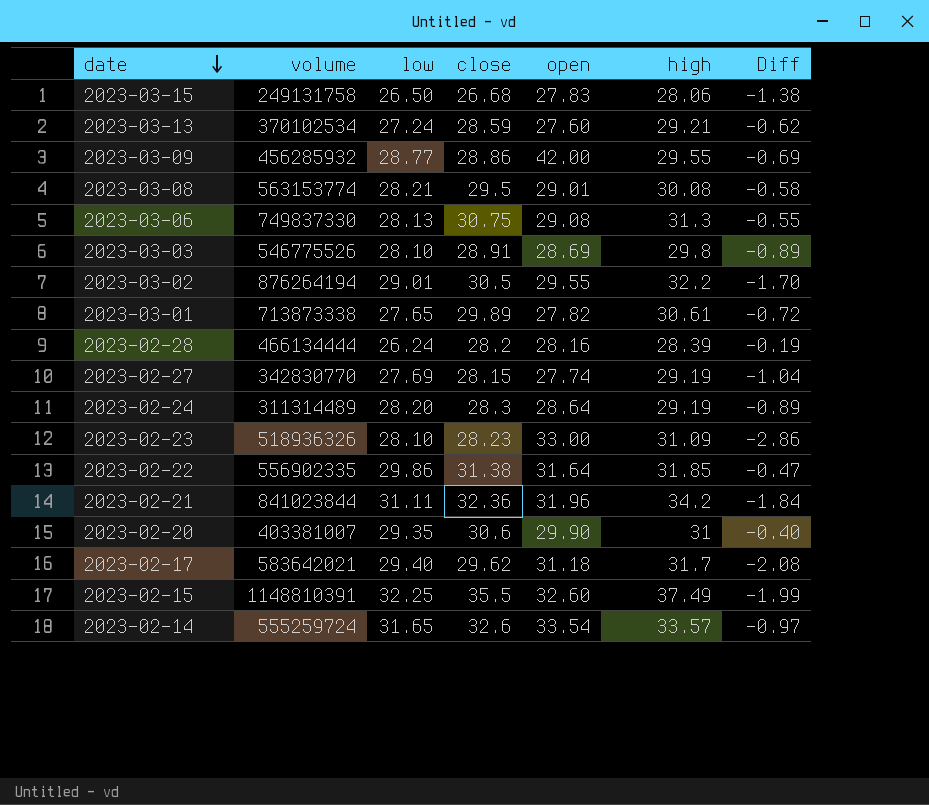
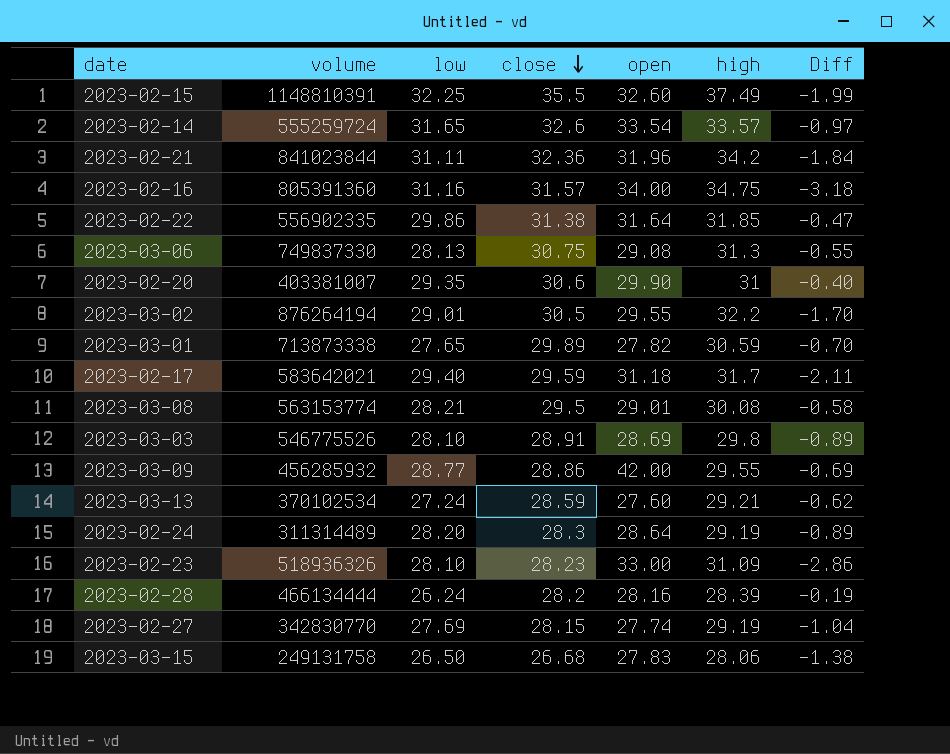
row order: date descending -> close descending
row 2023-02-16: none -> 805391360 | 31.16 | 31.57 | 34.00 | 34.75 | -3.18
2023-03-01 | high: 30.61 -> 30.59
2023-03-01 | Diff: -0.72 -> -0.70
2023-02-17 | close: 29.62 -> 29.59
2023-02-17 | Diff: -2.08 -> -2.11

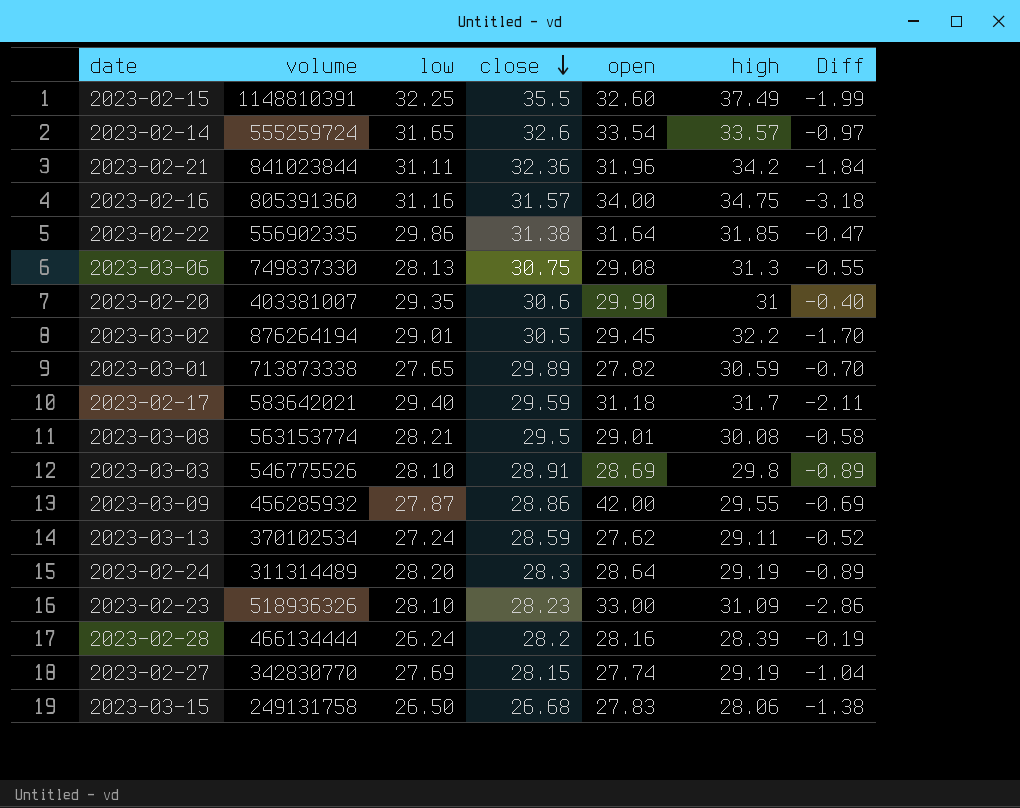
2023-03-02 | open: 29.55 -> 29.45
2023-03-09 | low: 28.77 -> 27.87
2023-03-13 | open: 27.60 -> 27.62
2023-03-13 | high: 29.21 -> 29.11
2023-03-13 | Diff: -0.62 -> -0.52

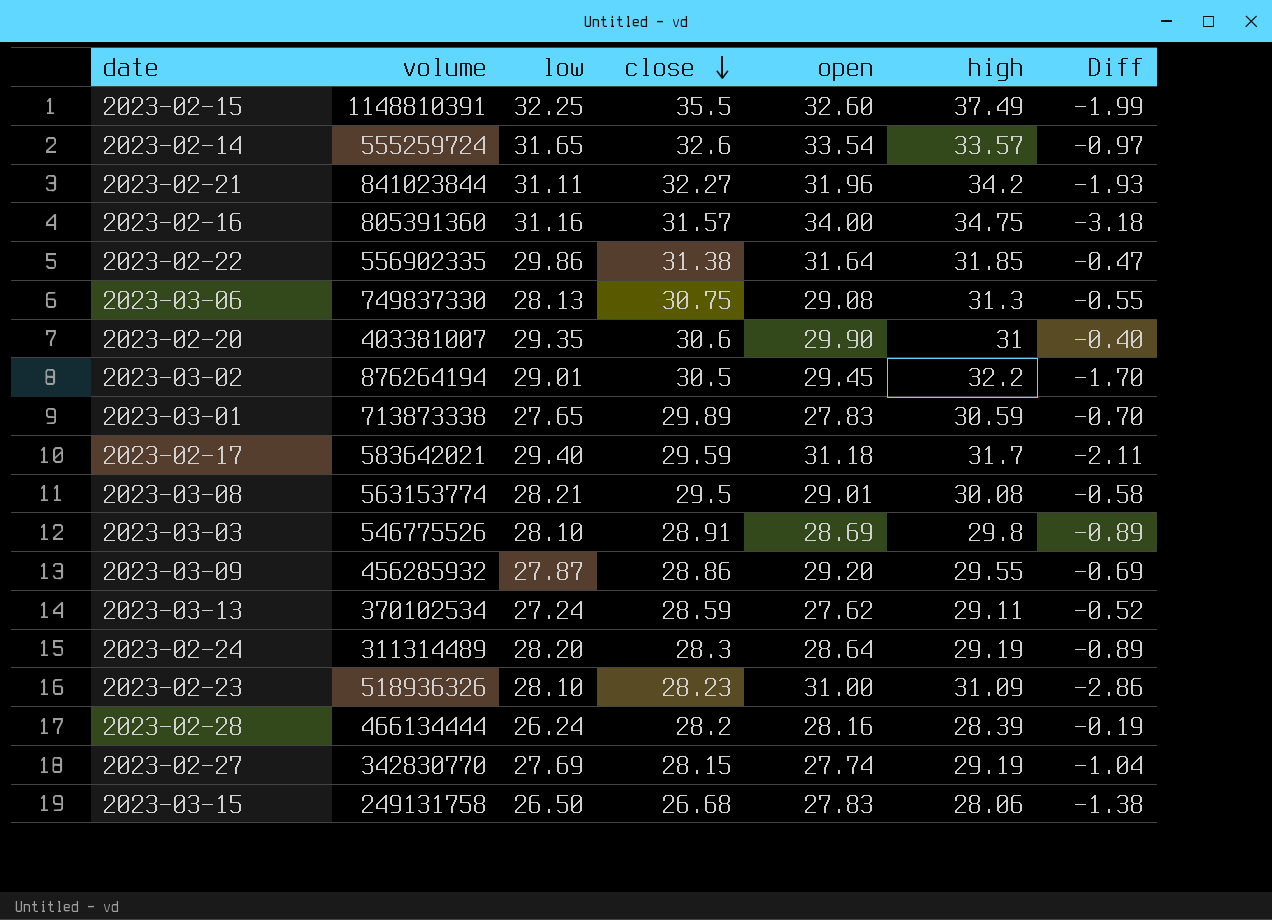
2023-02-21 | close: 32.36 -> 32.27
2023-02-21 | Diff: -1.84 -> -1.93
2023-03-01 | open: 27.82 -> 27.83
2023-03-09 | open: 42.00 -> 29.20
2023-02-23 | open: 33.00 -> 31.00

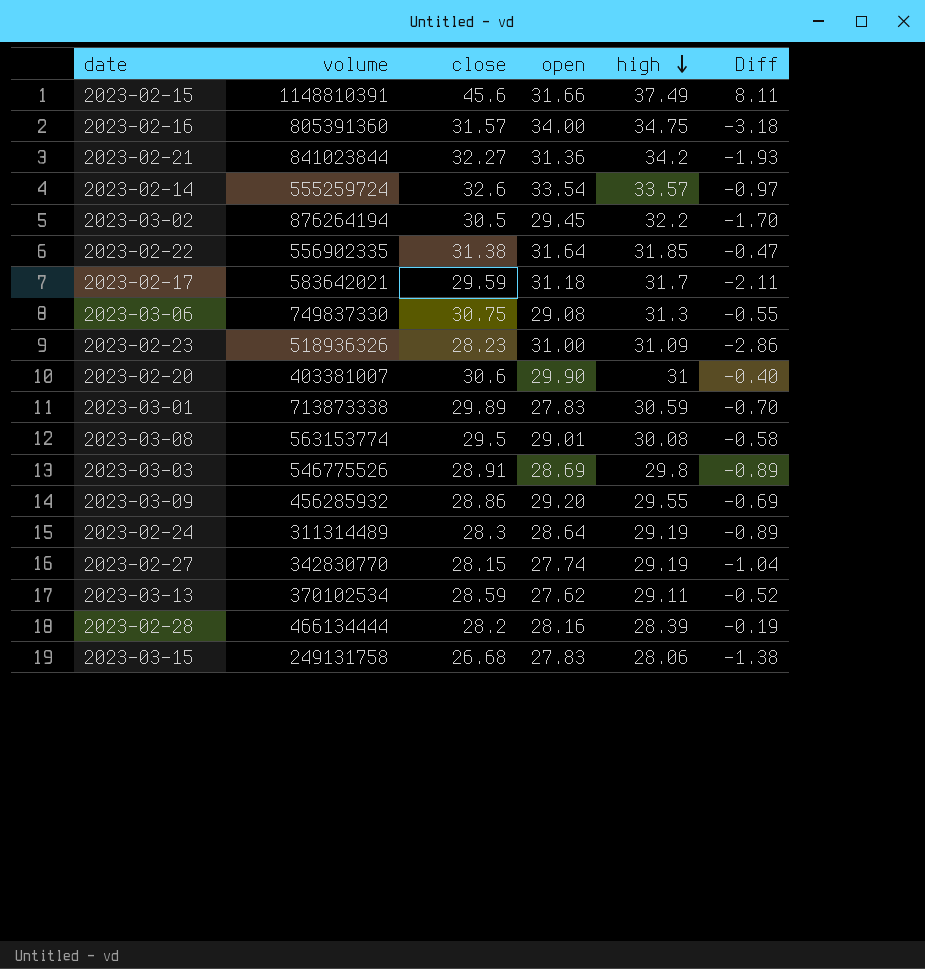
row order: close descending -> high descending
column low | position: 3 -> none
2023-02-15 | close: 35.5 -> 45.6
2023-02-15 | open: 32.60 -> 31.66
2023-02-15 | Diff: -1.99 -> 8.11
2023-02-21 | open: 31.96 -> 31.36

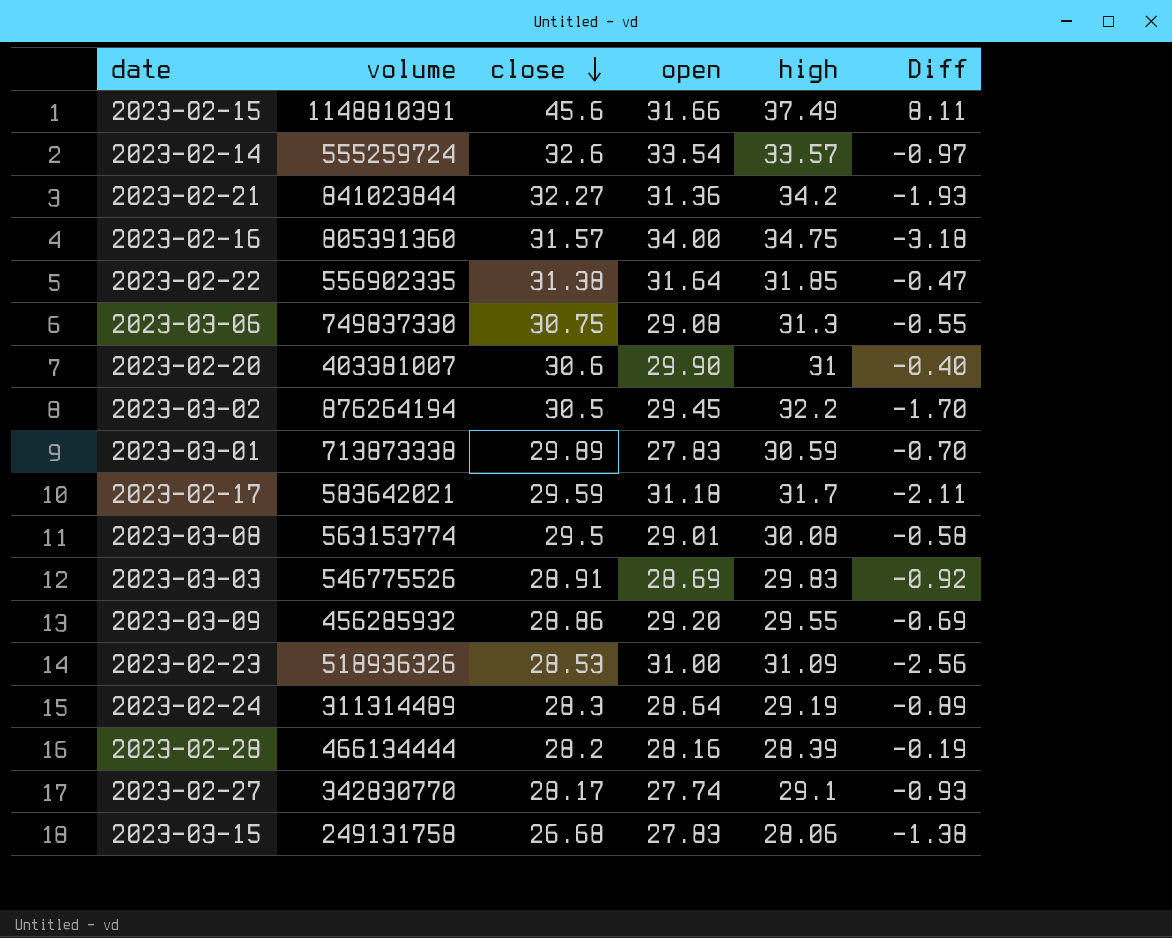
row order: high descending -> close descending
row 2023-03-13: 370102534 | 28.59 | 27.62 | 29.11 | -0.52 -> none
2023-03-03 | high: 29.8 -> 29.83
2023-03-03 | Diff: -0.89 -> -0.92
2023-02-23 | close: 28.23 -> 28.53
2023-02-23 | Diff: -2.86 -> -2.56
2023-02-27 | close: 28.15 -> 28.17
2023-02-27 | high: 29.19 -> 29.1
2023-02-27 | Diff: -1.04 -> -0.93

